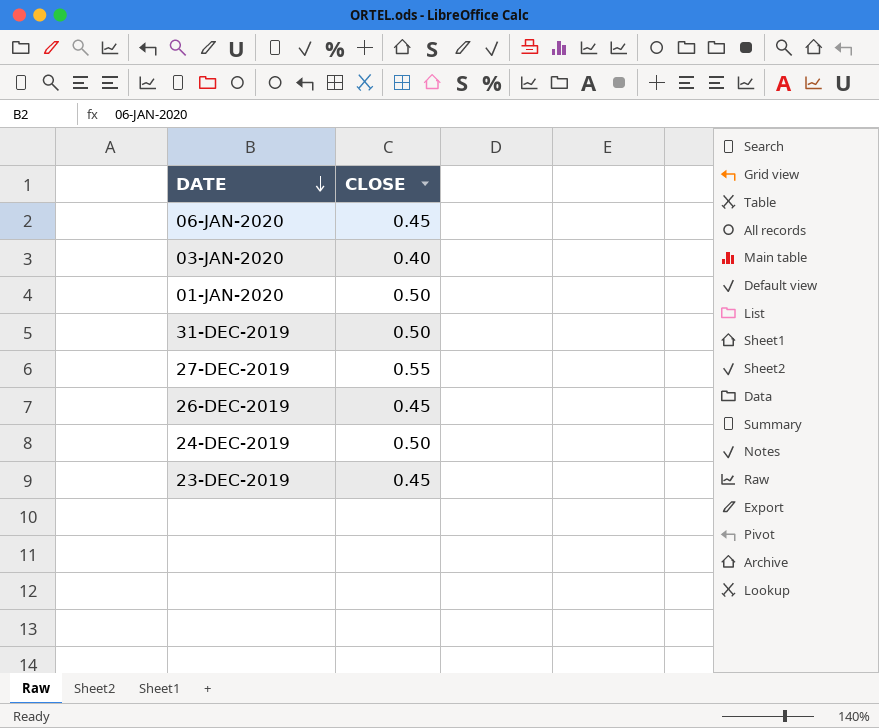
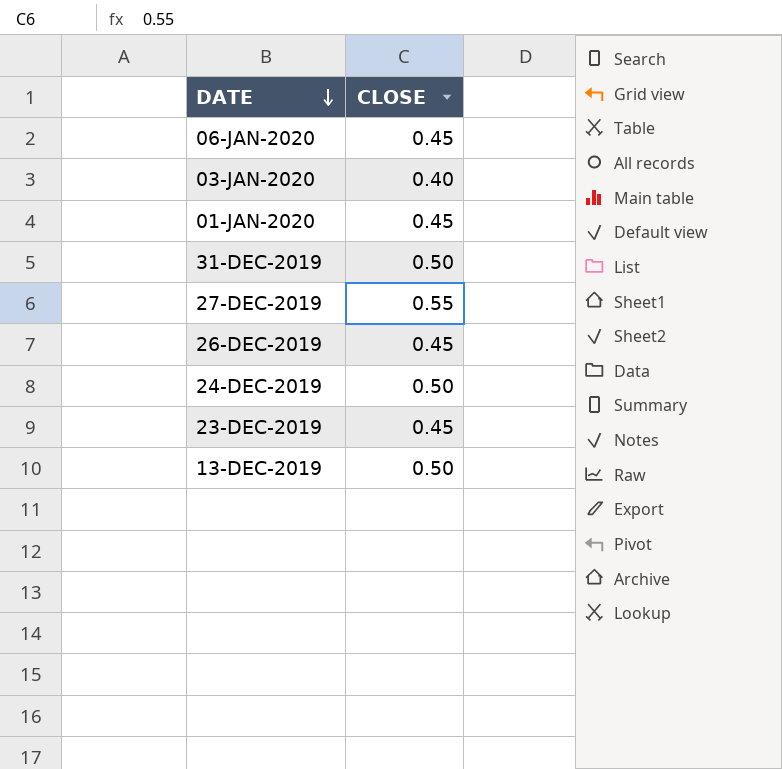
01-JAN-2020 | CLOSE: 0.50 -> 0.45
row 13-DEC-2019: none -> 0.50

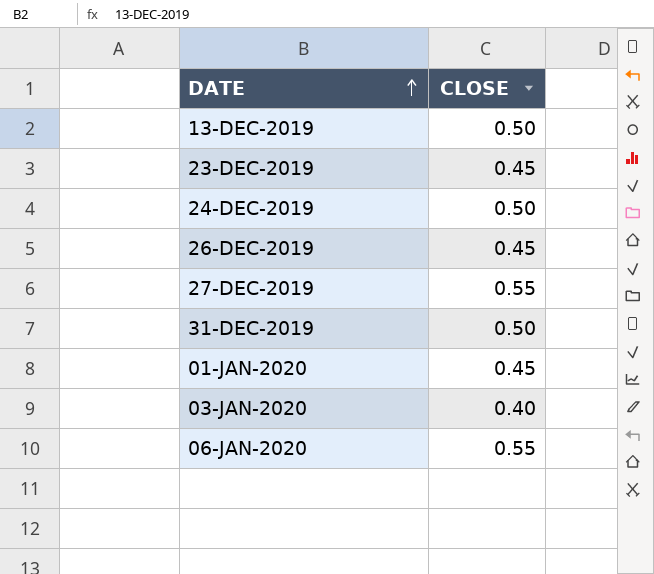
row order: DATE descending -> DATE ascending
06-JAN-2020 | CLOSE: 0.45 -> 0.55

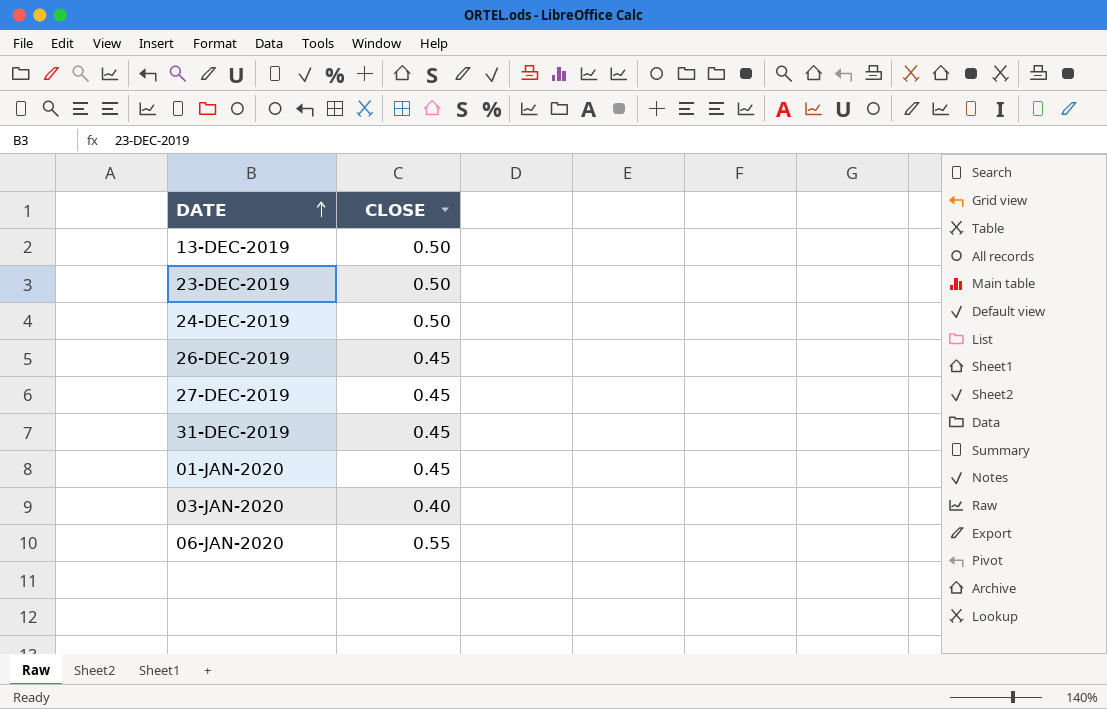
23-DEC-2019 | CLOSE: 0.45 -> 0.50
27-DEC-2019 | CLOSE: 0.55 -> 0.45
31-DEC-2019 | CLOSE: 0.50 -> 0.45

